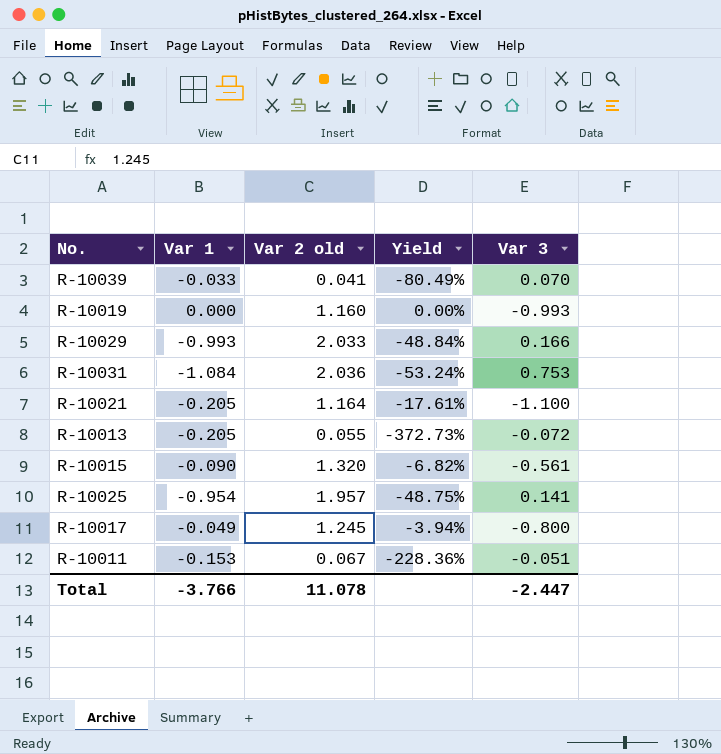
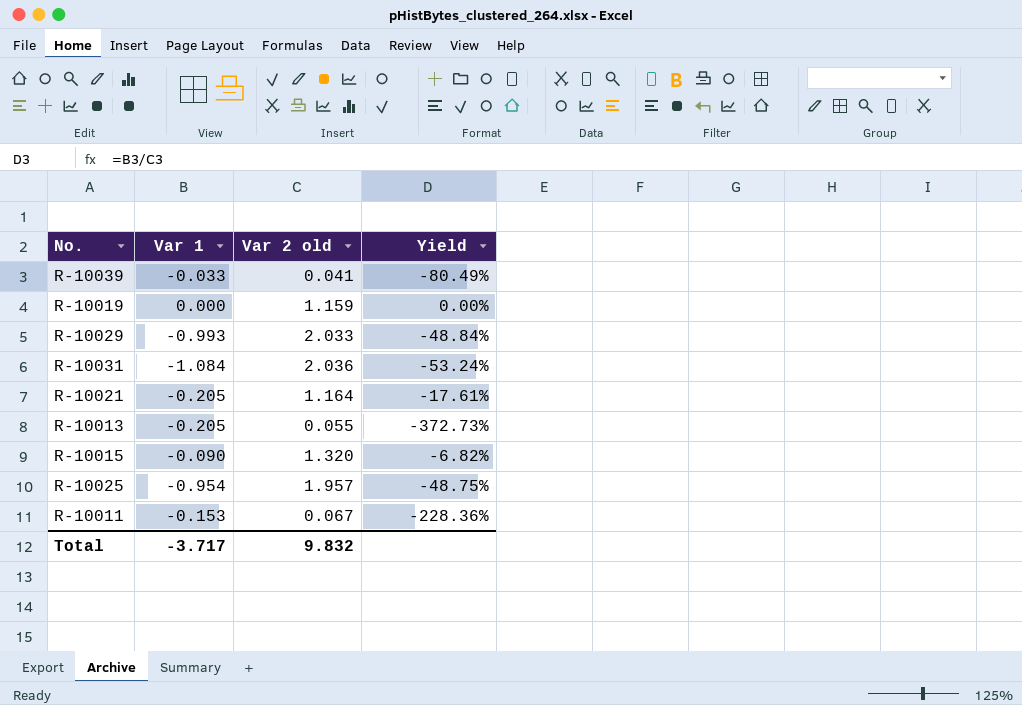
column Var 3 | position: 5 -> none
row R-10017: -0.049 | 1.245 | -3.94% | -0.800 -> none
R-10019 | Var 2 old: 1.160 -> 1.159
Total | Var 1: -3.766 -> -3.717
Total | Var 2 old: 11.078 -> 9.832

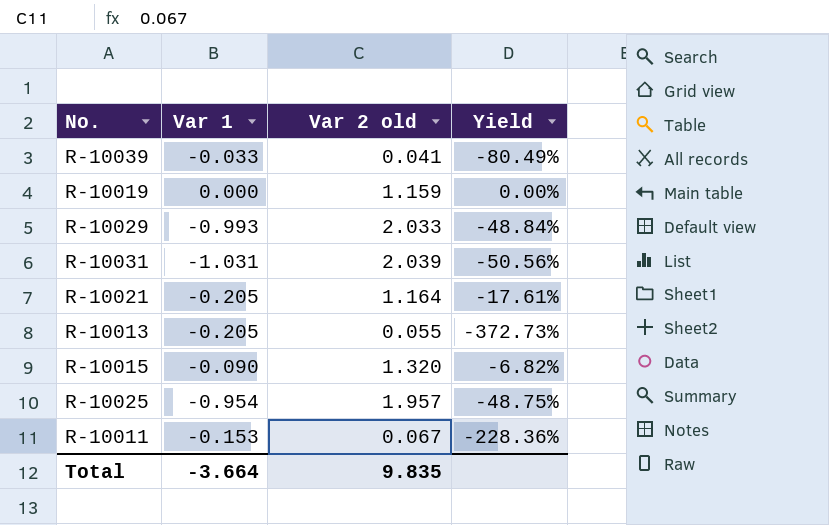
R-10031 | Var 1: -1.084 -> -1.031
R-10031 | Var 2 old: 2.036 -> 2.039
R-10031 | Yield: -53.24% -> -50.56%
Total | Var 1: -3.717 -> -3.664
Total | Var 2 old: 9.832 -> 9.835

